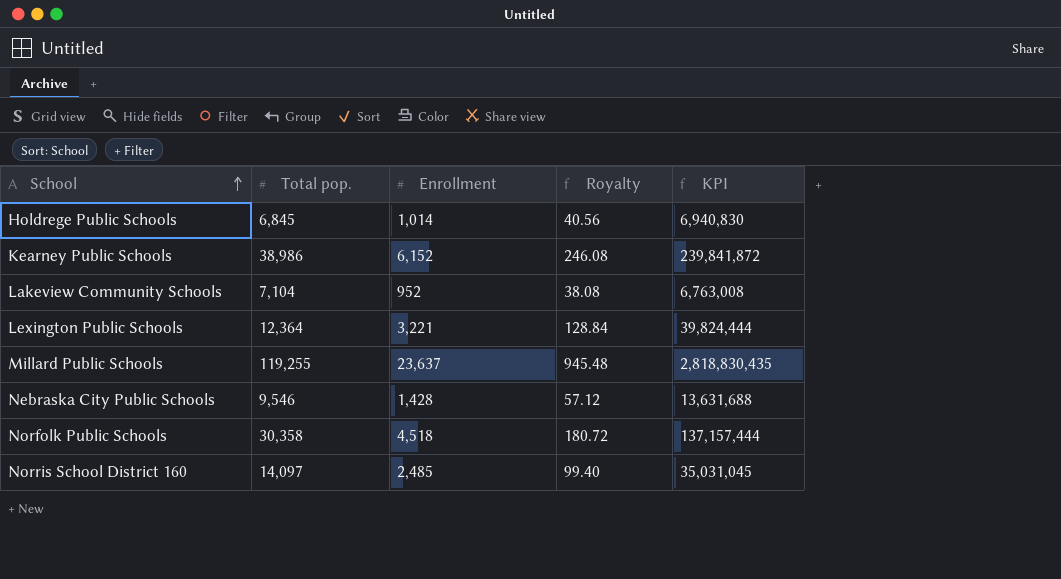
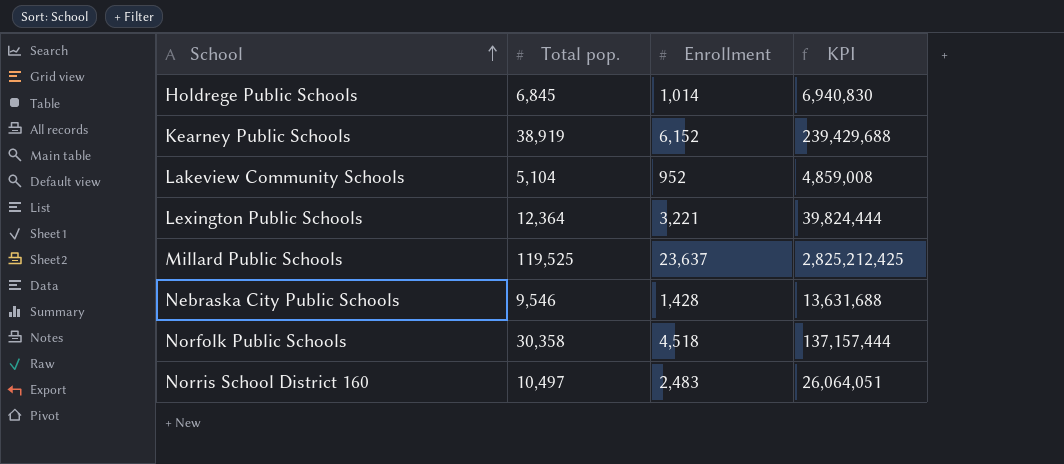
column Royalty | formula: [Enrollment] * 0.04 -> none
Kearney Public Schools | Total pop.: 38,986 -> 38,919
Kearney Public Schools | KPI: 239,841,872 -> 239,429,688
Lakeview Community Schools | Total pop.: 7,104 -> 5,104
Lakeview Community Schools | KPI: 6,763,008 -> 4,859,008
Millard Public Schools | Total pop.: 119,255 -> 119,525
Millard Public Schools | KPI: 2,818,830,435 -> 2,825,212,425
Norris School District 160 | Total pop.: 14,097 -> 10,497
Norris School District 160 | Enrollment: 2,485 -> 2,483
Norris School District 160 | KPI: 35,031,045 -> 26,064,051

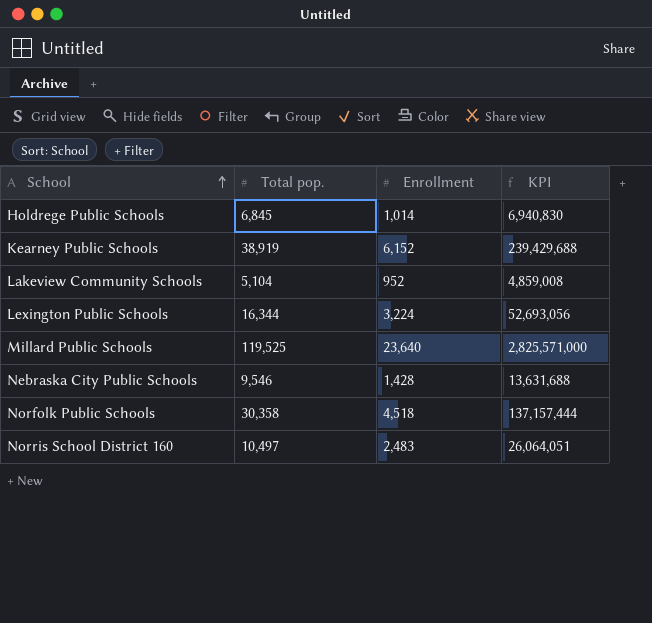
Lexington Public Schools | Total pop.: 12,364 -> 16,344
Lexington Public Schools | Enrollment: 3,221 -> 3,224
Lexington Public Schools | KPI: 39,824,444 -> 52,693,056
Millard Public Schools | Enrollment: 23,637 -> 23,640
Millard Public Schools | KPI: 2,825,212,425 -> 2,825,571,000

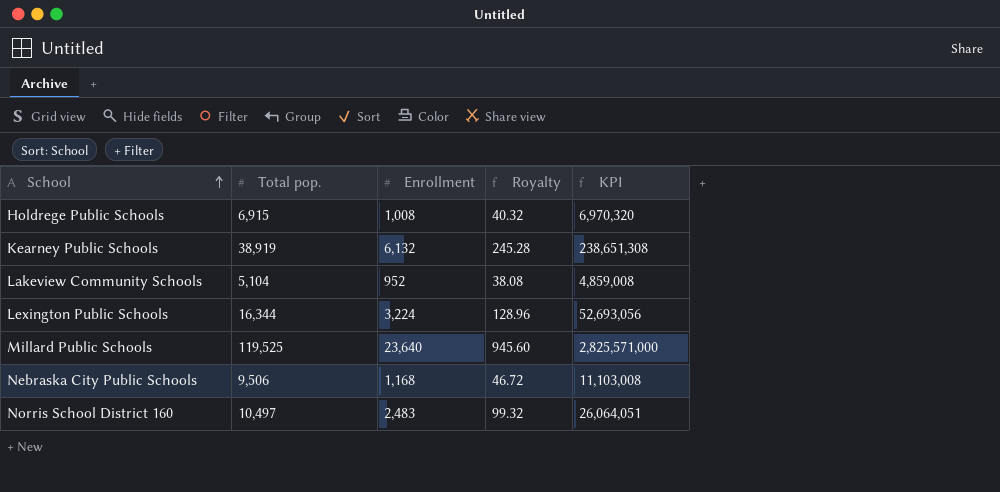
column Royalty | formula: none -> [Enrollment] * 0.04
row Norfolk Public Schools: 30,358 | 4,518 | 137,157,444 -> none
Holdrege Public Schools | Total pop.: 6,845 -> 6,915
Holdrege Public Schools | Enrollment: 1,014 -> 1,008
Holdrege Public Schools | KPI: 6,940,830 -> 6,970,320
Kearney Public Schools | Enrollment: 6,152 -> 6,132
Kearney Public Schools | KPI: 239,429,688 -> 238,651,308
Nebraska City Public Schools | Total pop.: 9,546 -> 9,506
Nebraska City Public Schools | Enrollment: 1,428 -> 1,168
Nebraska City Public Schools | KPI: 13,631,688 -> 11,103,008

